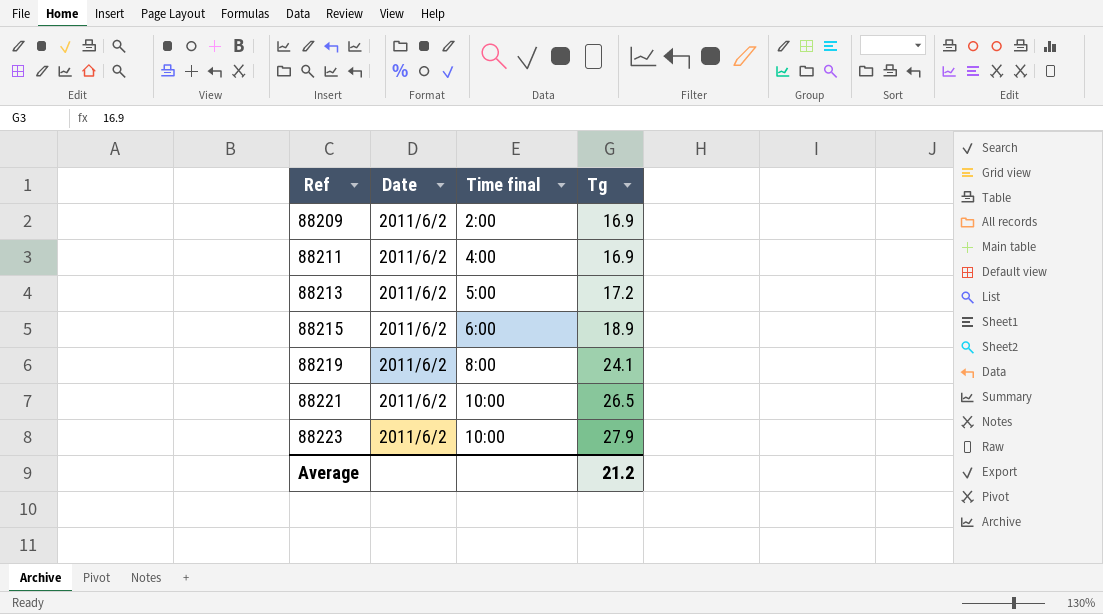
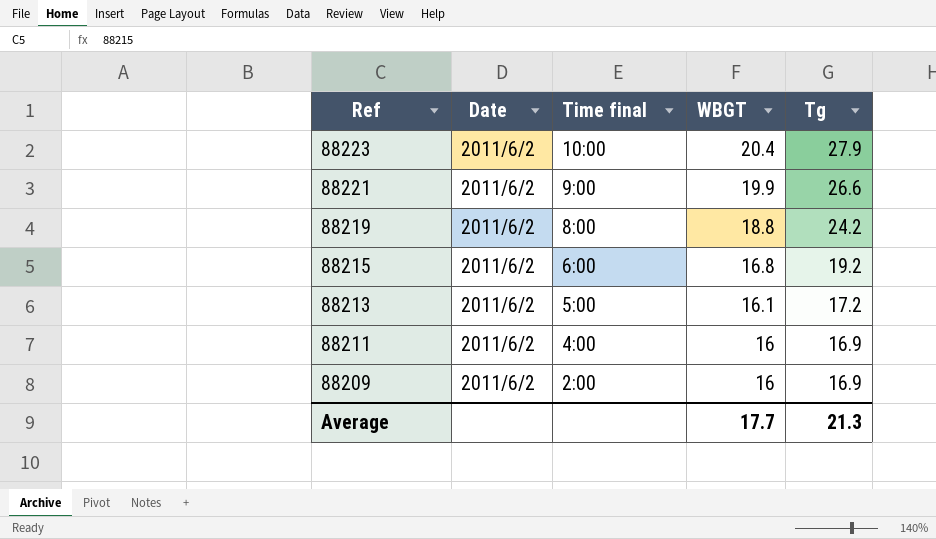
row order: Ref ascending -> Ref descending
column WBGT | position: none -> 4
88221 | Time final: 10:00 -> 9:00
88221 | Tg: 26.5 -> 26.6
88219 | Tg: 24.1 -> 24.2
88215 | Tg: 18.9 -> 19.2
Average | Tg: 21.2 -> 21.3

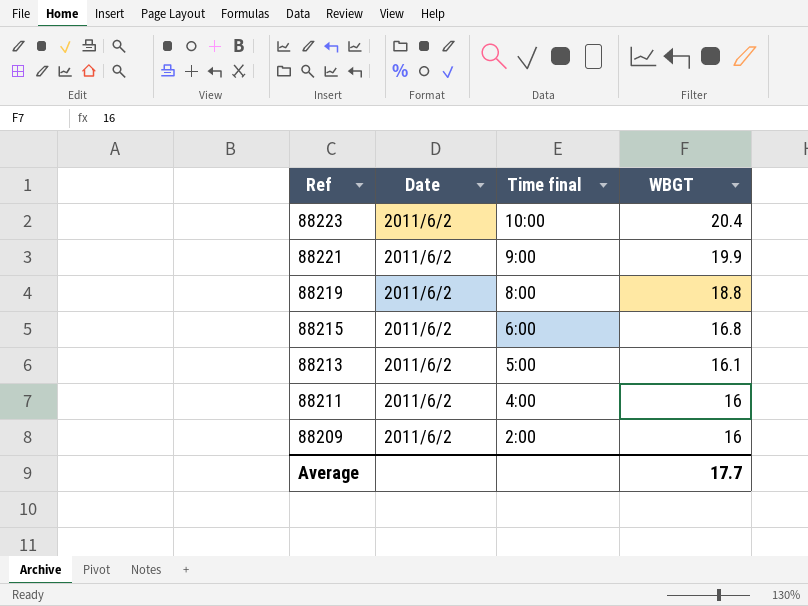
column Tg | position: 5 -> none

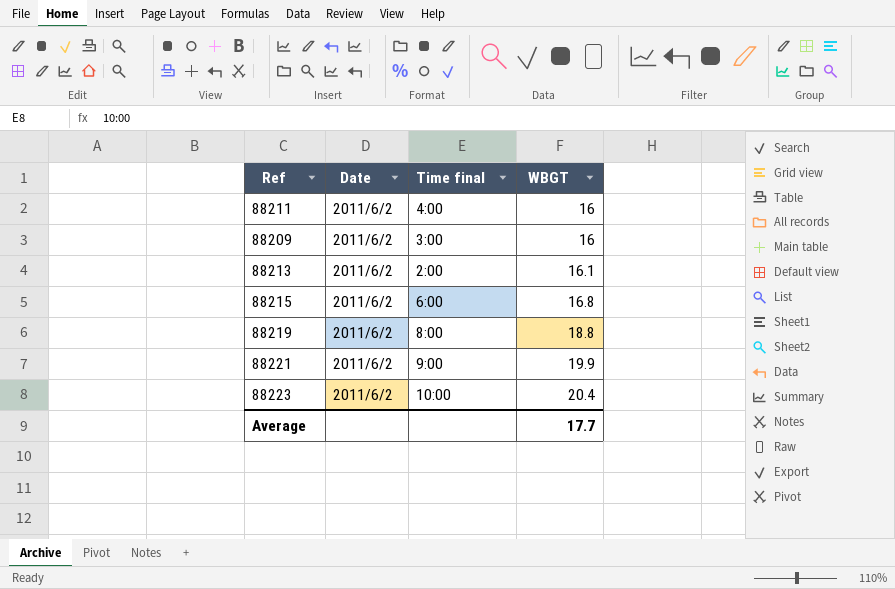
row order: Ref descending -> WBGT ascending
88209 | Time final: 2:00 -> 3:00
88213 | Time final: 5:00 -> 2:00

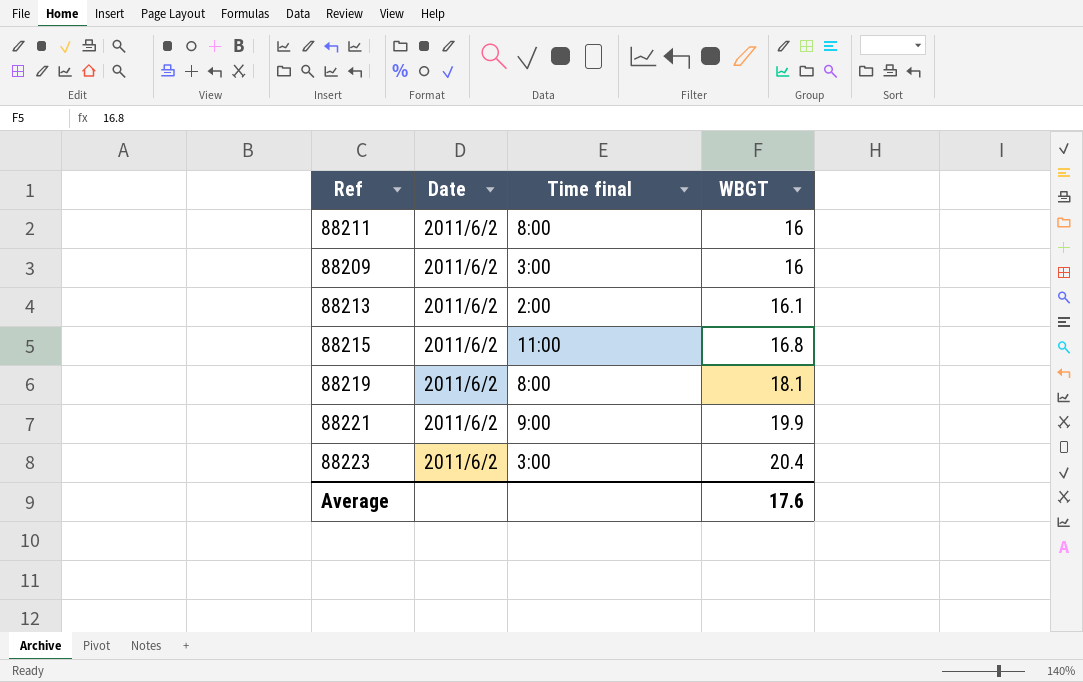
88211 | Time final: 4:00 -> 8:00
88215 | Time final: 6:00 -> 11:00
88219 | WBGT: 18.8 -> 18.1
88223 | Time final: 10:00 -> 3:00
Average | WBGT: 17.7 -> 17.6

